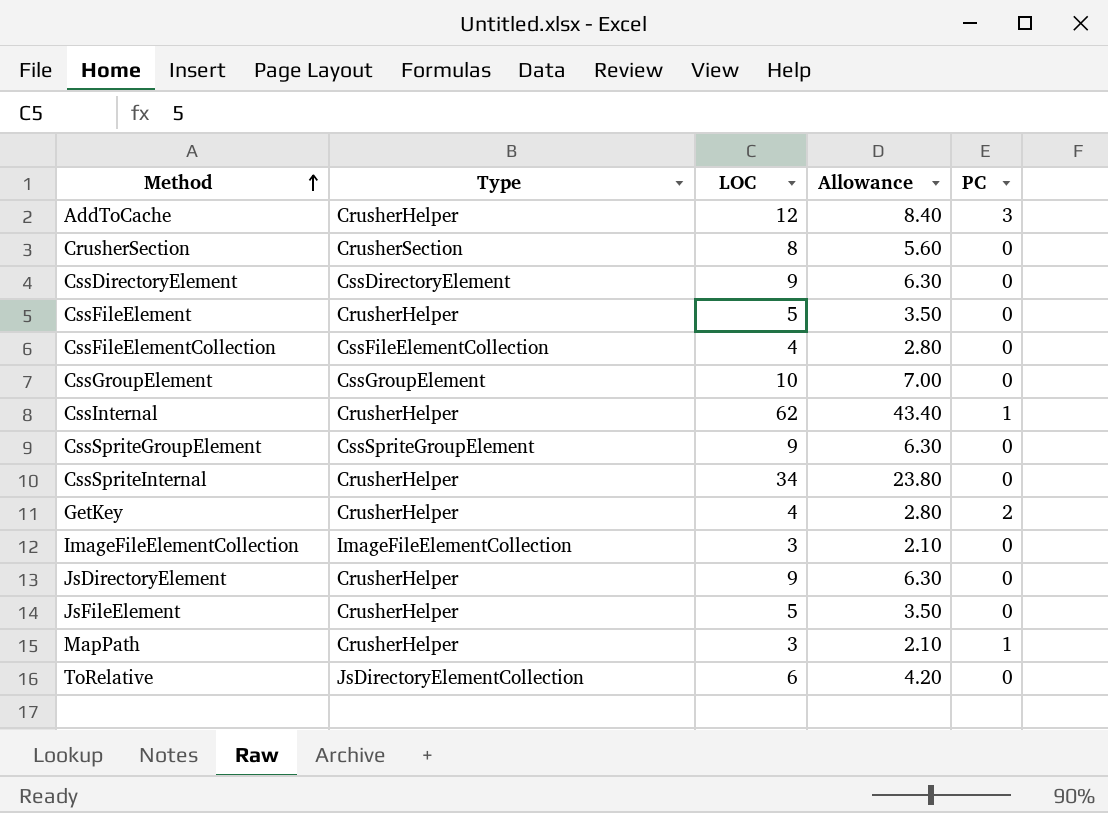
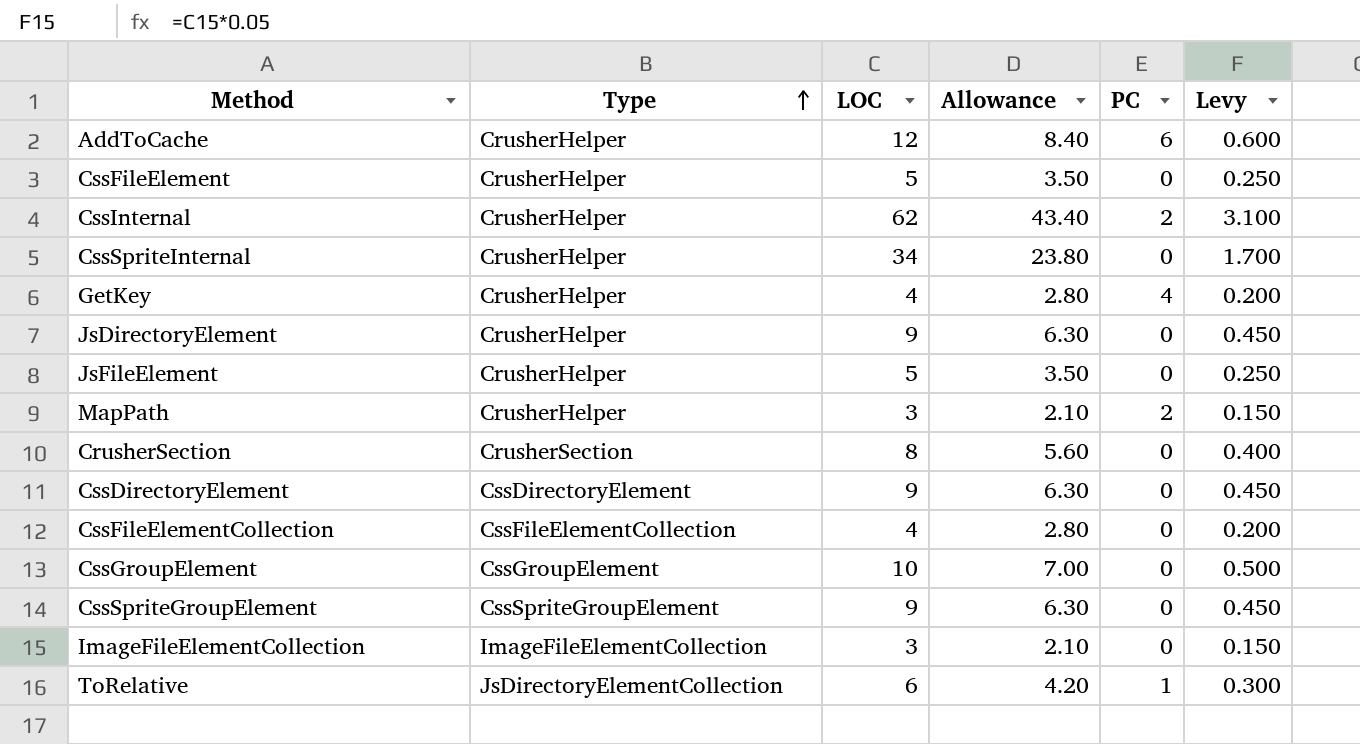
row order: Method ascending -> Type ascending
column Levy | formula: none -> [LOC] * 0.05
AddToCache | PC: 3 -> 6
CssInternal | PC: 1 -> 2
GetKey | PC: 2 -> 4
MapPath | PC: 1 -> 2
ToRelative | PC: 0 -> 1

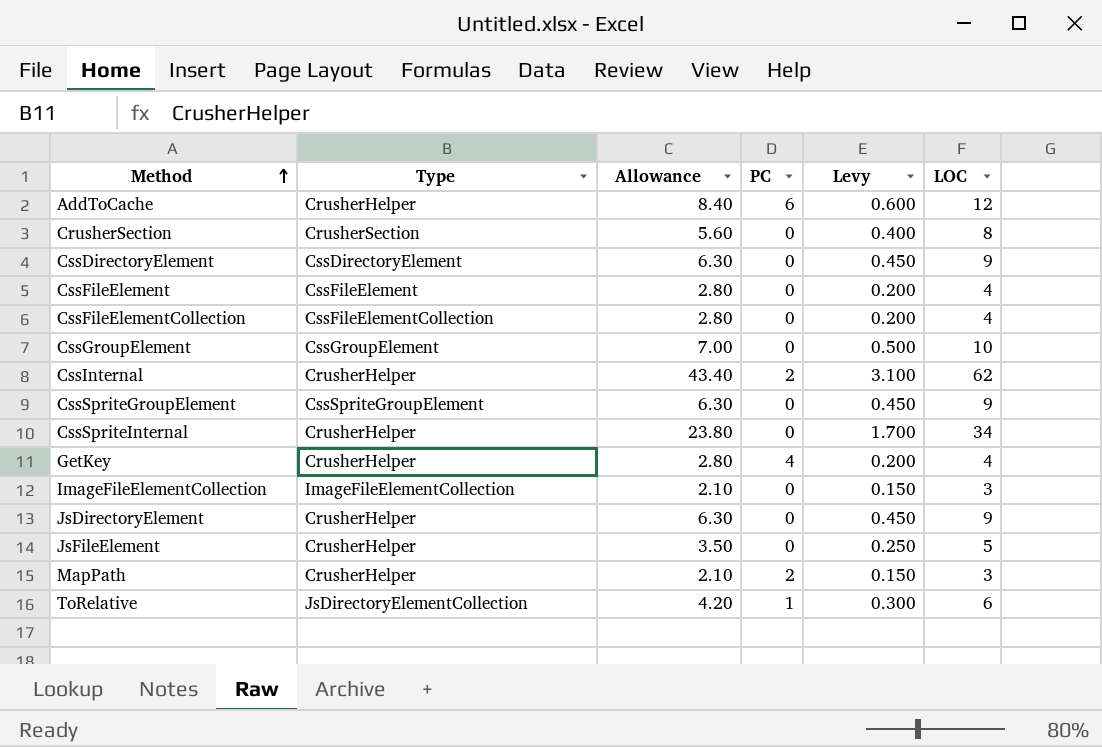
row order: Type ascending -> Method ascending
column LOC | position: 3 -> 6
CssFileElement | Type: CrusherHelper -> CssFileElement
CssFileElement | Allowance: 3.50 -> 2.80
CssFileElement | Levy: 0.250 -> 0.200
CssFileElement | LOC: 5 -> 4

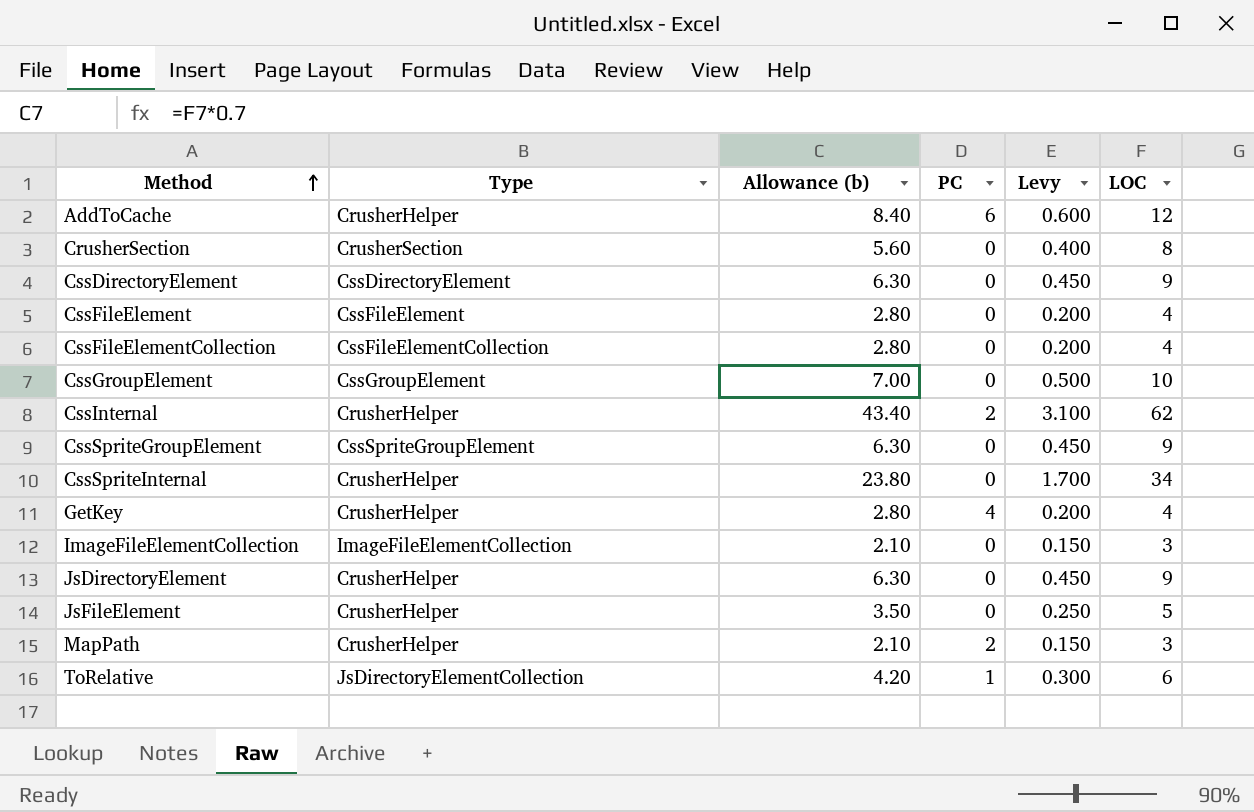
column name: Allowance -> Allowance (b)

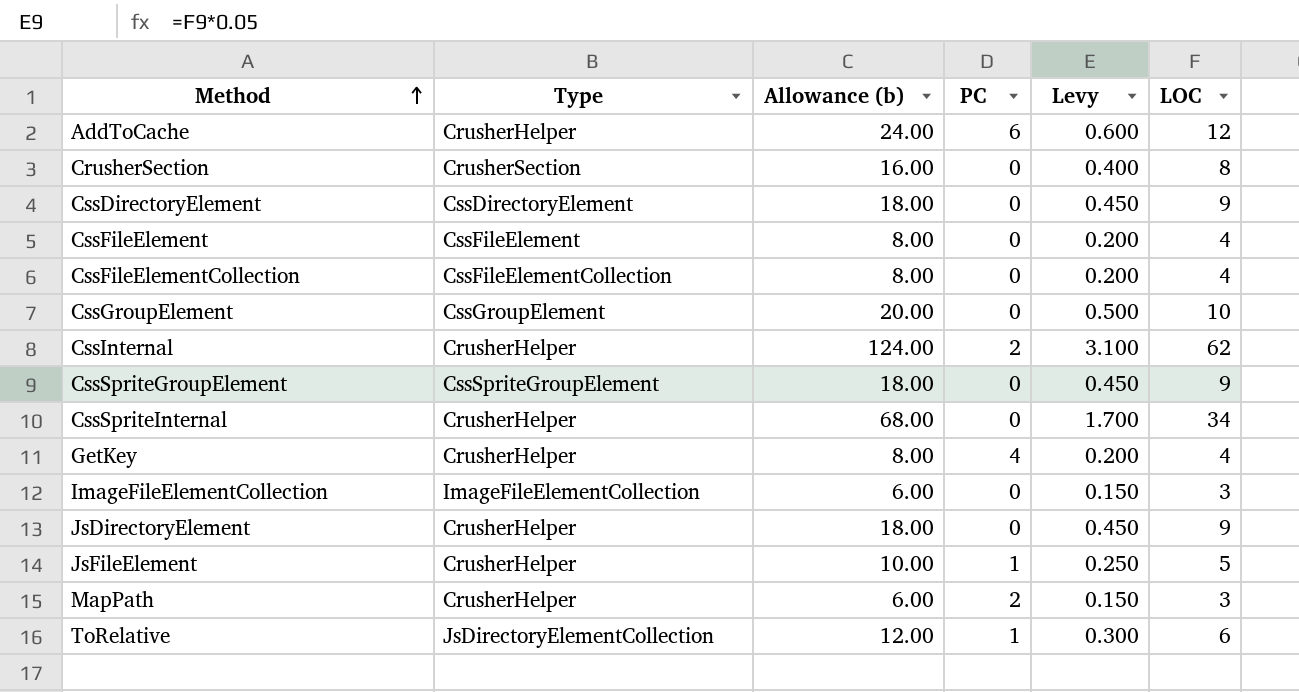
column Allowance (b) | formula: [LOC] * 0.7 -> [LOC] * 2
JsFileElement | PC: 0 -> 1

